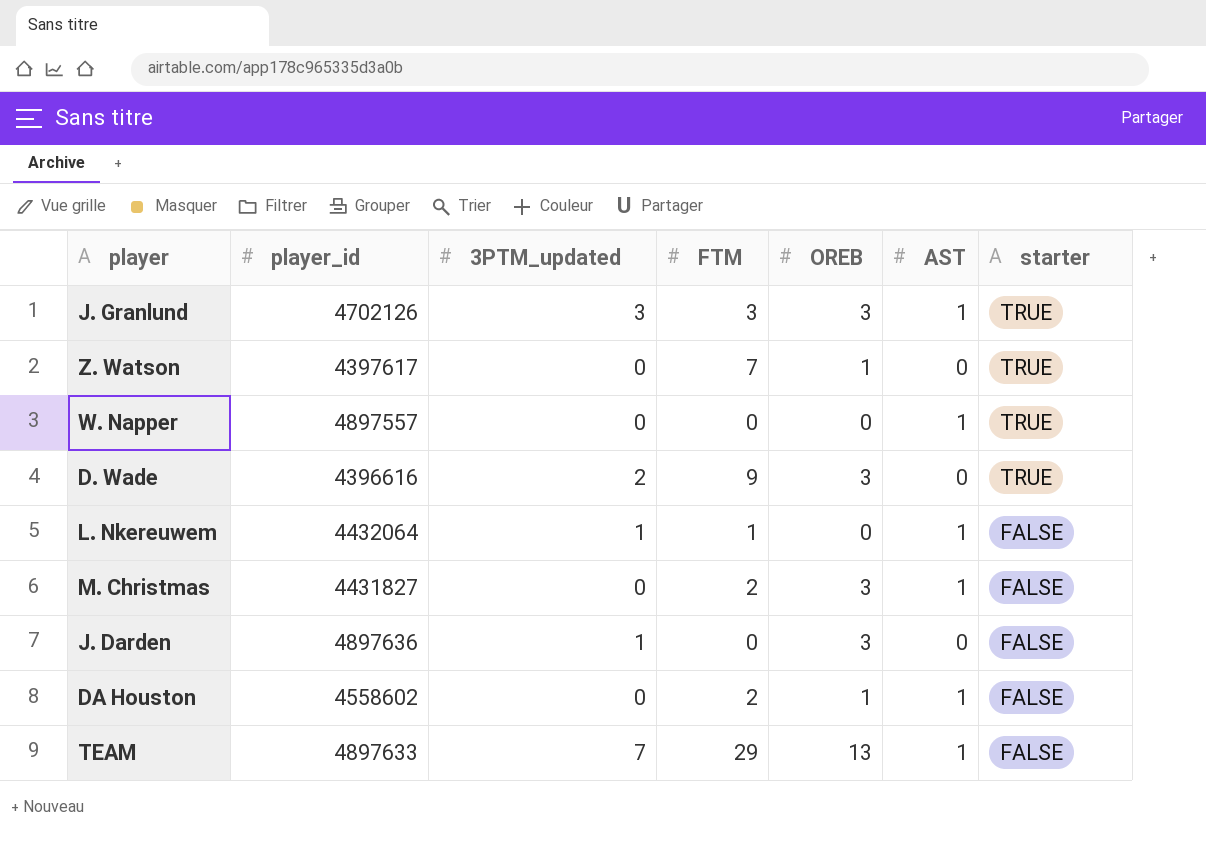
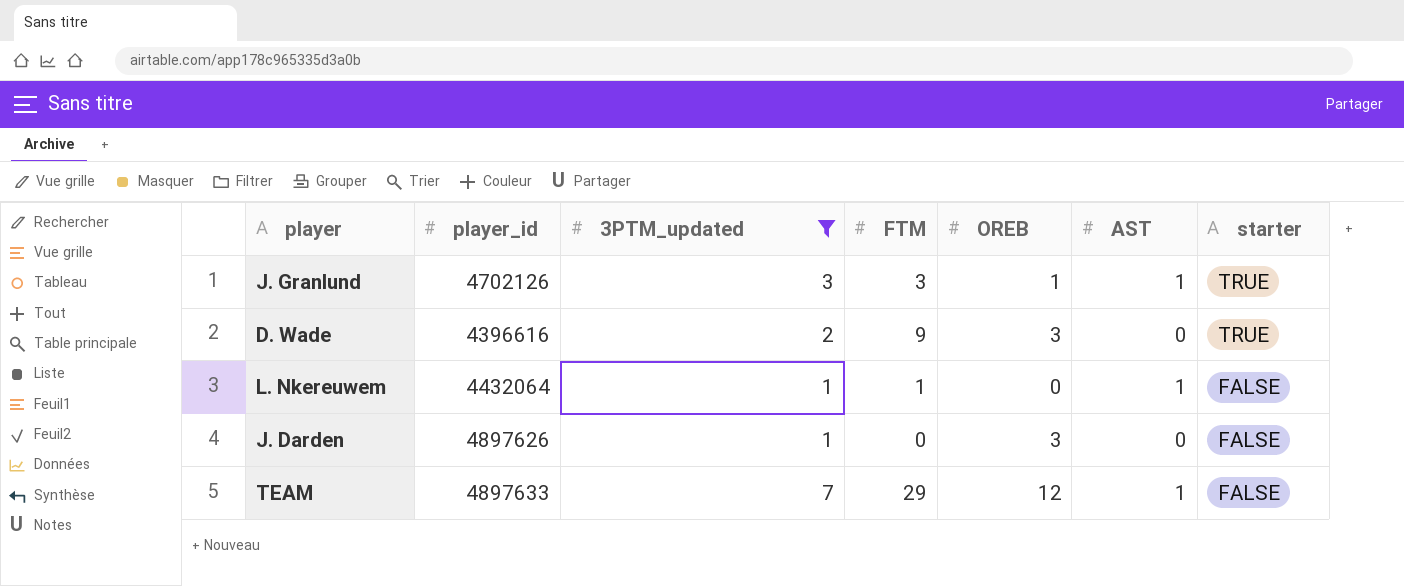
filter: none -> 3PTM_updated != 0
J. Granlund | OREB: 3 -> 1
J. Darden | player_id: 4897636 -> 4897626
TEAM | OREB: 13 -> 12

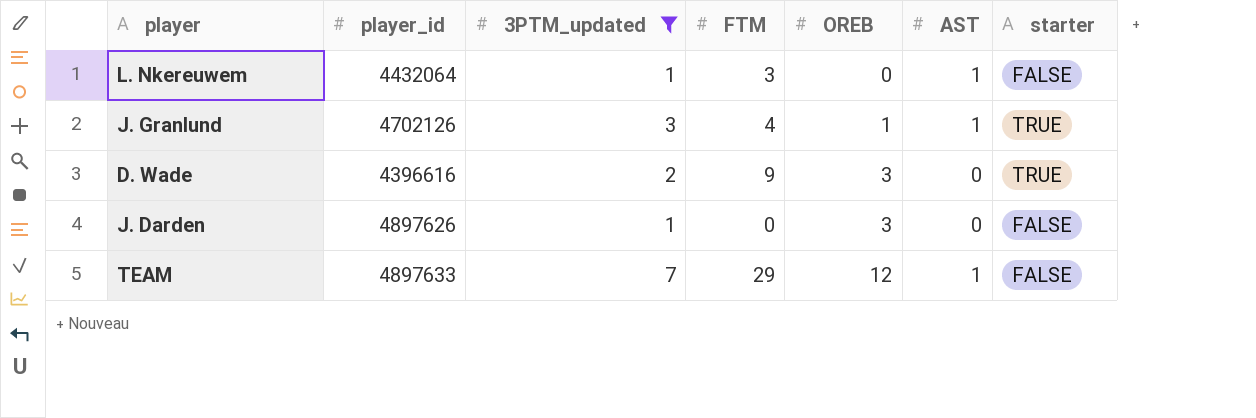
row order: starter descending -> OREB ascending
L. Nkereuwem | FTM: 1 -> 3
J. Granlund | FTM: 3 -> 4

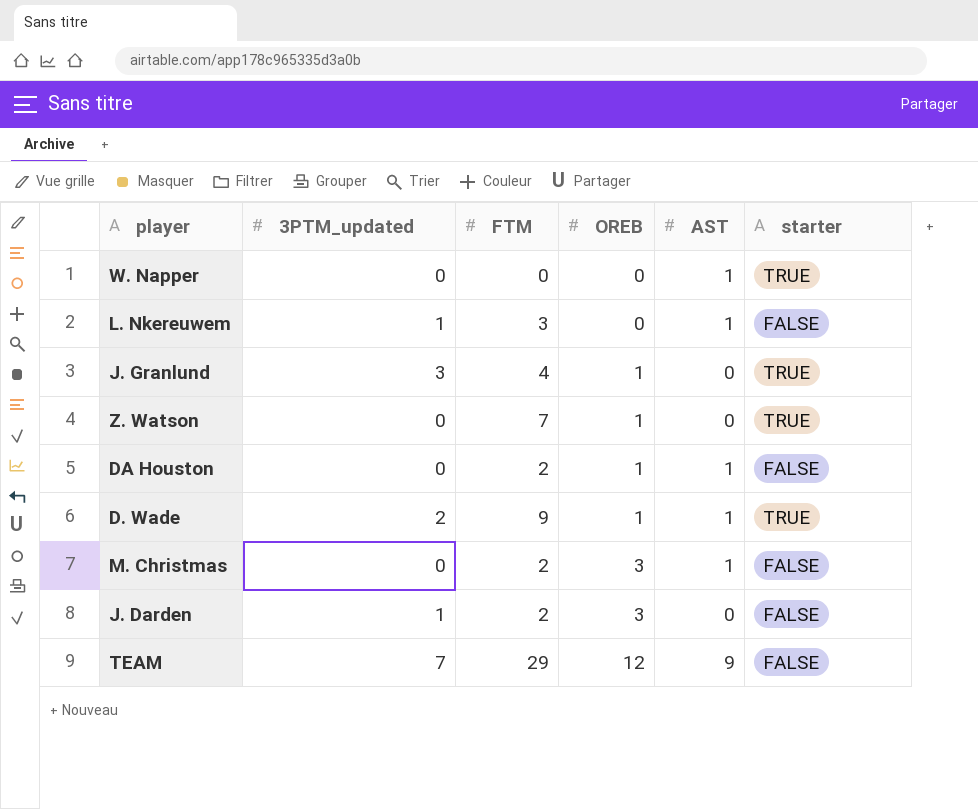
filter: 3PTM_updated != 0 -> none
column player_id | position: 2 -> none
J. Granlund | AST: 1 -> 0
D. Wade | OREB: 3 -> 1
D. Wade | AST: 0 -> 1
J. Darden | FTM: 0 -> 2
TEAM | AST: 1 -> 9

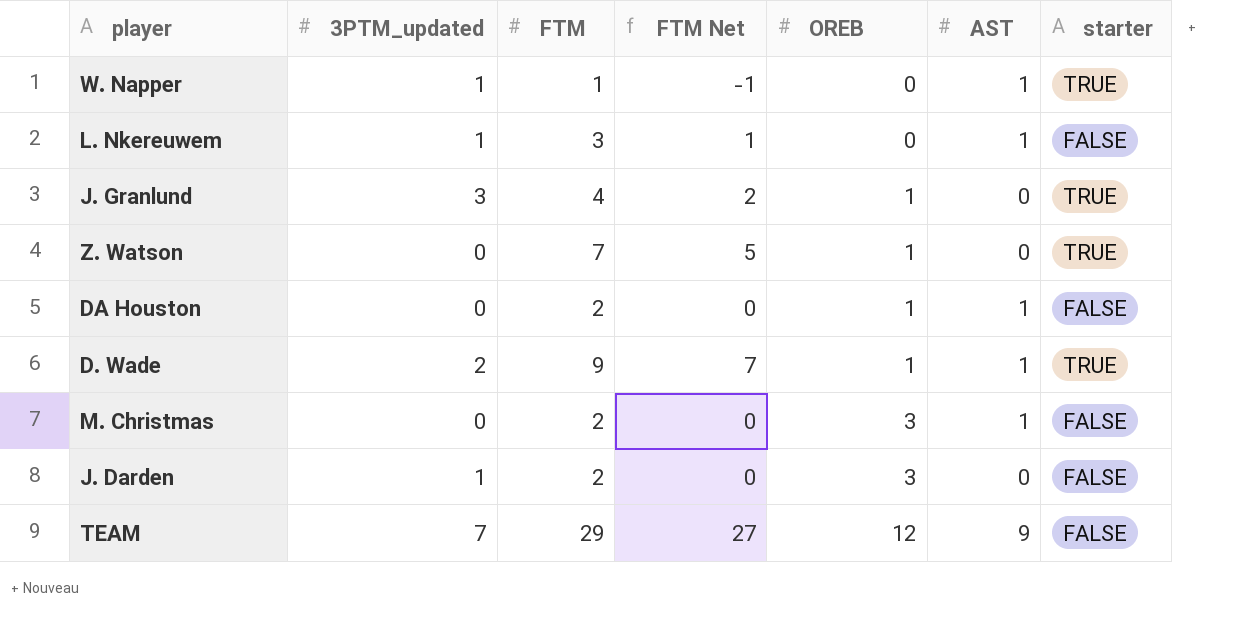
column FTM Net | formula: none -> [FTM] - 2
W. Napper | 3PTM_updated: 0 -> 1
W. Napper | FTM: 0 -> 1

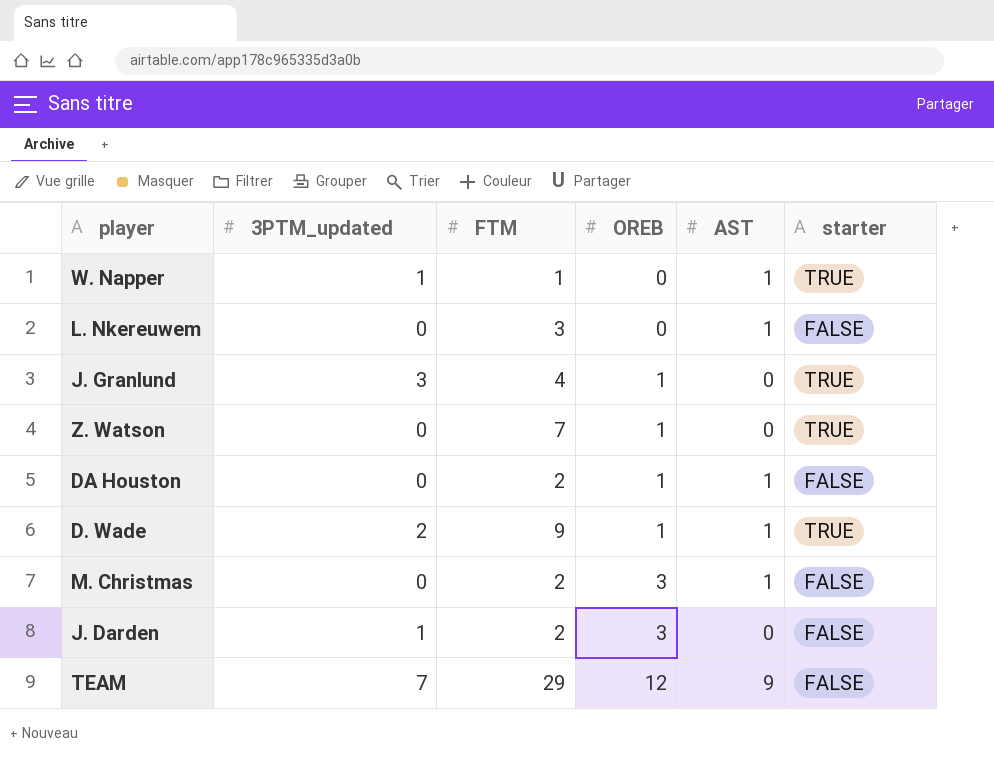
column FTM Net | formula: [FTM] - 2 -> none
L. Nkereuwem | 3PTM_updated: 1 -> 0

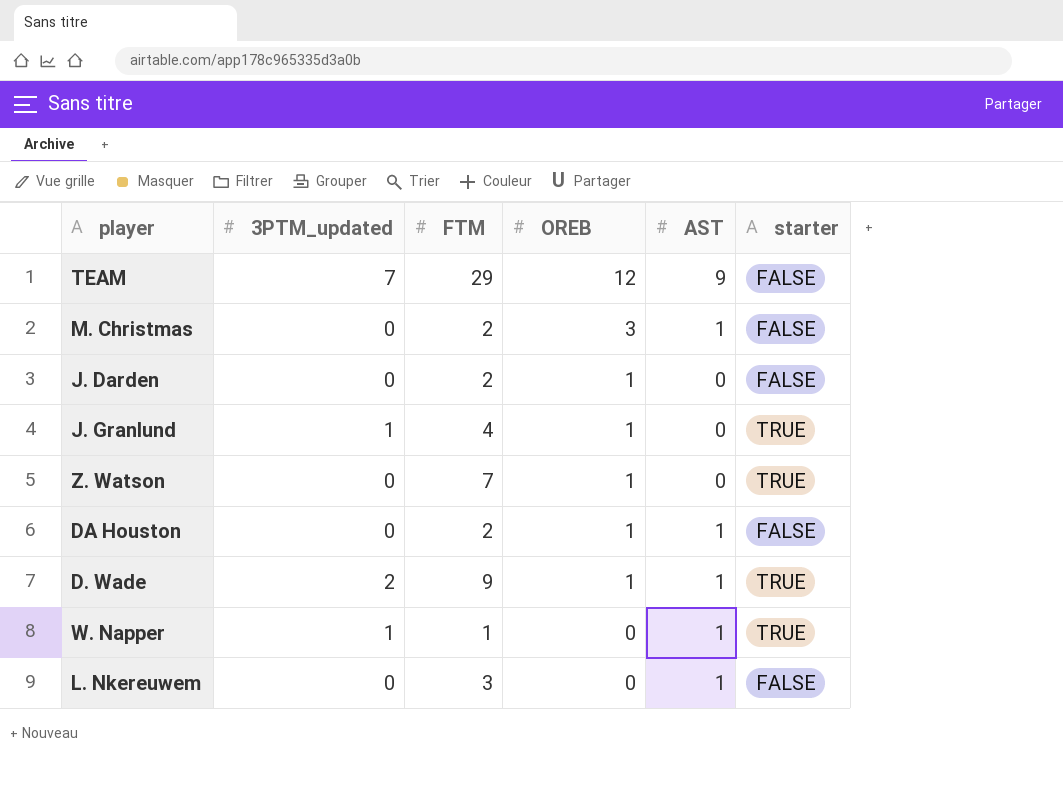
row order: OREB ascending -> OREB descending
J. Darden | 3PTM_updated: 1 -> 0
J. Darden | OREB: 3 -> 1
J. Granlund | 3PTM_updated: 3 -> 1

